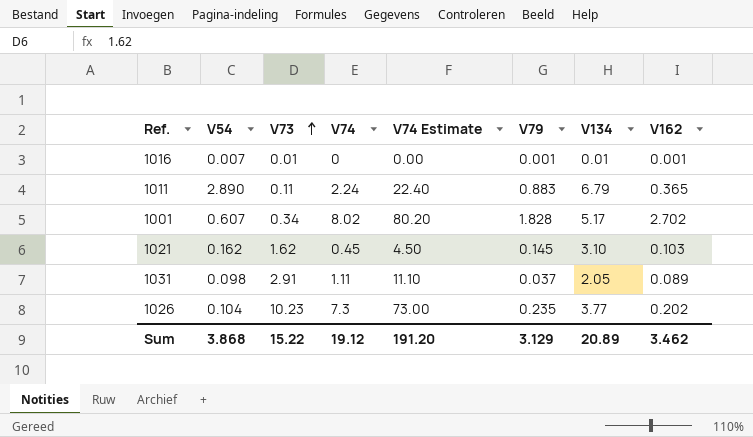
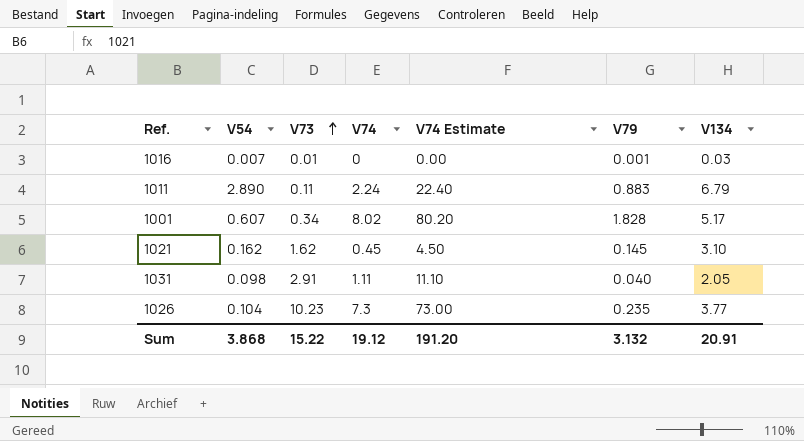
column V162 | position: 8 -> none
1016 | V134: 0.01 -> 0.03
1031 | V79: 0.037 -> 0.040
Sum | V79: 3.129 -> 3.132
Sum | V134: 20.89 -> 20.91

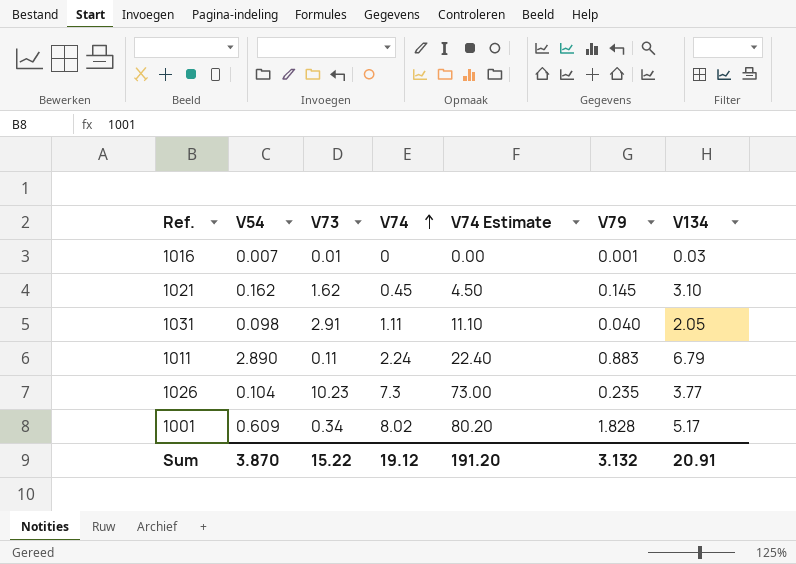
row order: V73 ascending -> V74 ascending
1001 | V54: 0.607 -> 0.609
Sum | V54: 3.868 -> 3.870

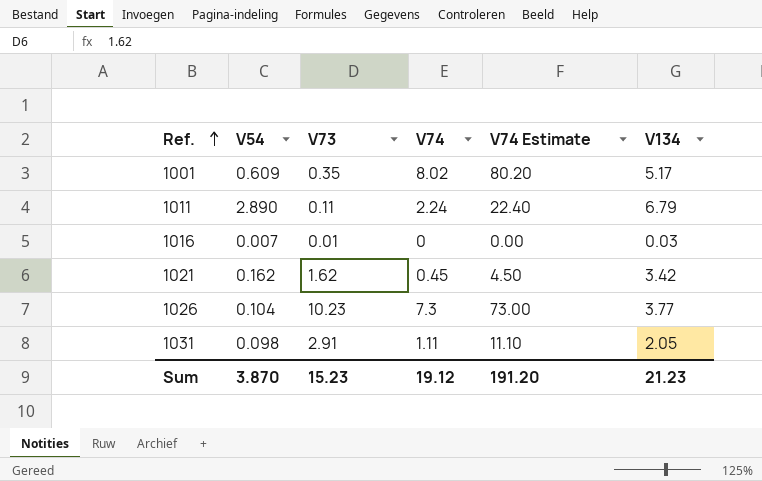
row order: V74 ascending -> Ref. ascending
column V79 | position: 6 -> none
1001 | V73: 0.34 -> 0.35
1021 | V134: 3.10 -> 3.42
Sum | V73: 15.22 -> 15.23
Sum | V134: 20.91 -> 21.23

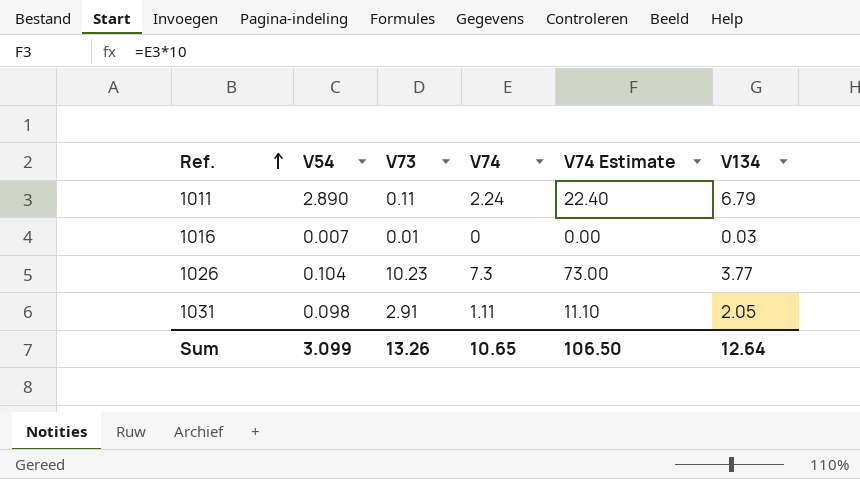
row 1001: 0.609 | 0.35 | 8.02 | 80.20 | 5.17 -> none
row 1021: 0.162 | 1.62 | 0.45 | 4.50 | 3.42 -> none
Sum | V54: 3.870 -> 3.099
Sum | V73: 15.23 -> 13.26
Sum | V74: 19.12 -> 10.65
Sum | V74 Estimate: 191.20 -> 106.50
Sum | V134: 21.23 -> 12.64

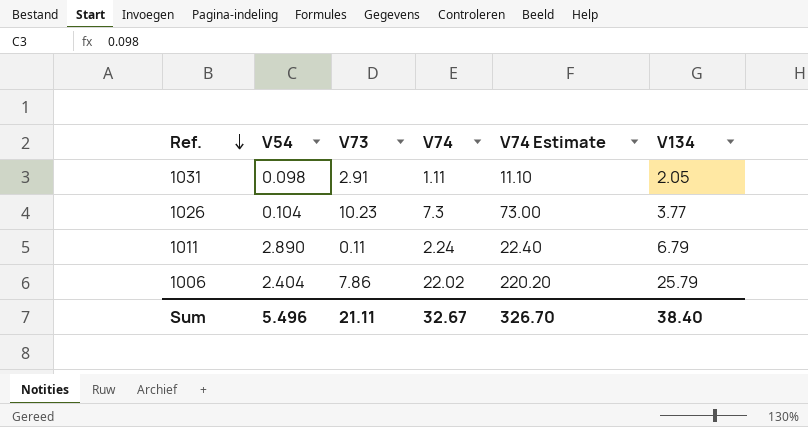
row order: Ref. ascending -> Ref. descending
row 1016: 0.007 | 0.01 | 0 | 0.00 | 0.03 -> none
row 1006: none -> 2.404 | 7.86 | 22.02 | 220.20 | 25.79
Sum | V54: 3.099 -> 5.496
Sum | V73: 13.26 -> 21.11
Sum | V74: 10.65 -> 32.67
Sum | V74 Estimate: 106.50 -> 326.70
Sum | V134: 12.64 -> 38.40

